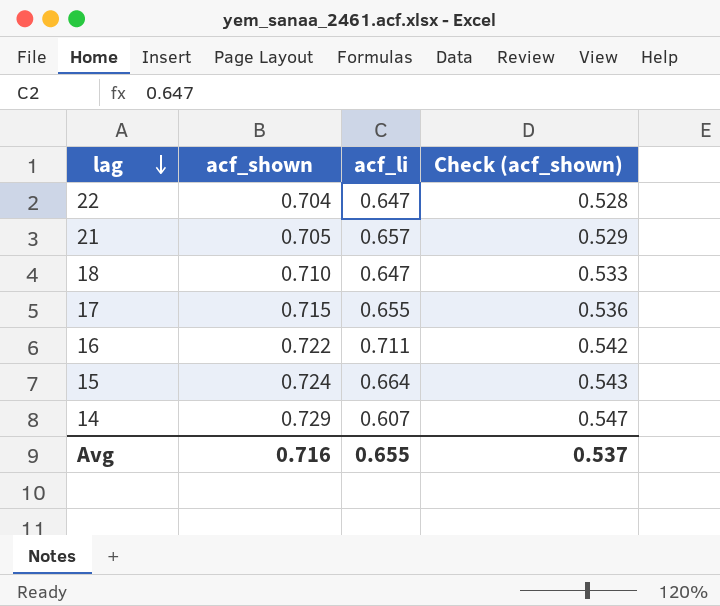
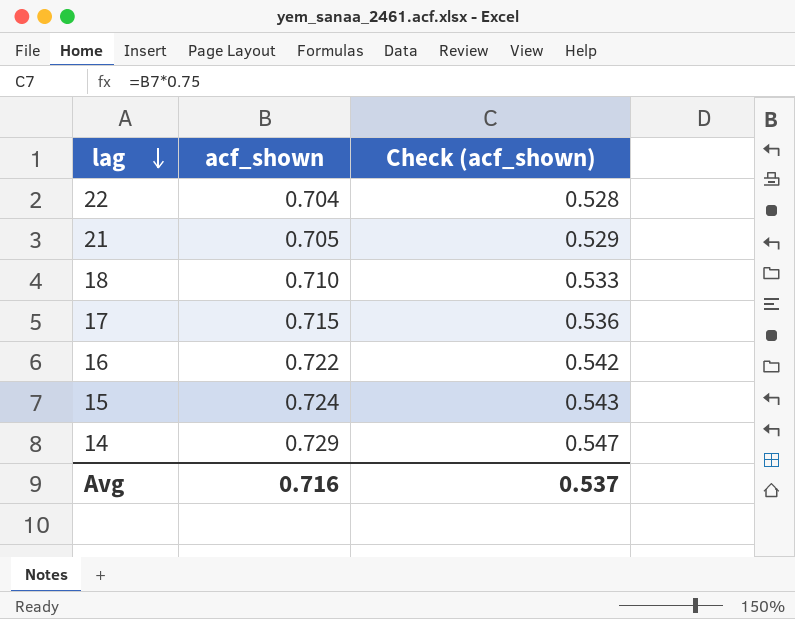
column acf_li | position: 3 -> none

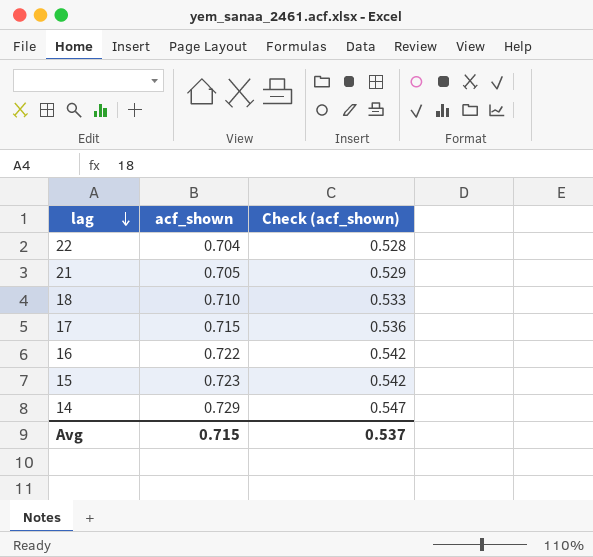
15 | acf_shown: 0.724 -> 0.723
15 | Check (acf_shown): 0.543 -> 0.542
Avg | acf_shown: 0.716 -> 0.715

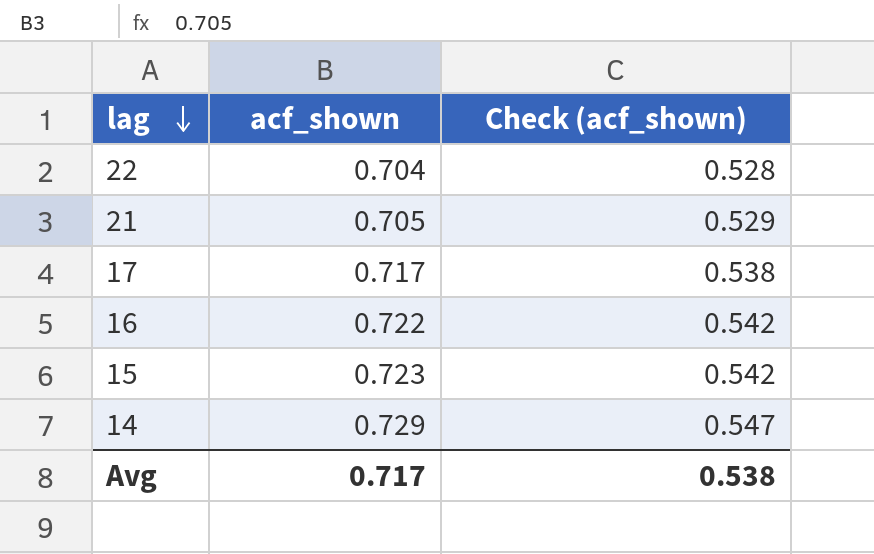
row 18: 0.710 | 0.533 -> none
17 | acf_shown: 0.715 -> 0.717
17 | Check (acf_shown): 0.536 -> 0.538
Avg | acf_shown: 0.715 -> 0.717
Avg | Check (acf_shown): 0.537 -> 0.538

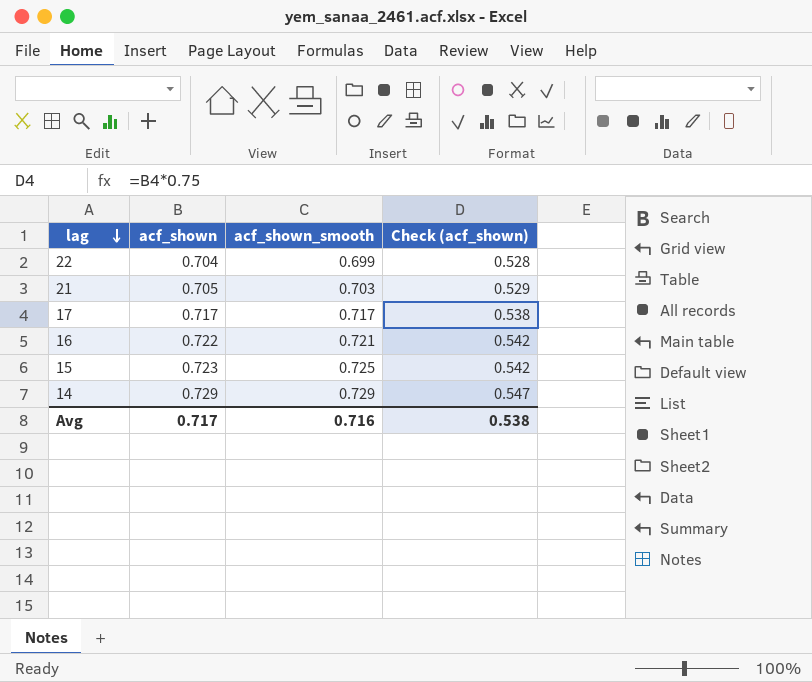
column acf_shown_smooth | position: none -> 3

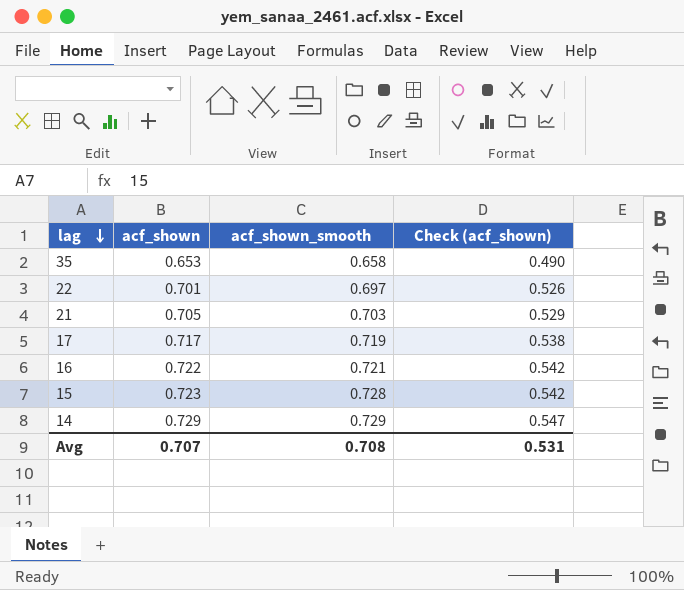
row 35: none -> 0.653 | 0.658 | 0.490
22 | acf_shown: 0.704 -> 0.701
22 | acf_shown_smooth: 0.699 -> 0.697
22 | Check (acf_shown): 0.528 -> 0.526
17 | acf_shown_smooth: 0.717 -> 0.719
15 | acf_shown_smooth: 0.725 -> 0.728
Avg | acf_shown: 0.717 -> 0.707
Avg | acf_shown_smooth: 0.716 -> 0.708
Avg | Check (acf_shown): 0.538 -> 0.531

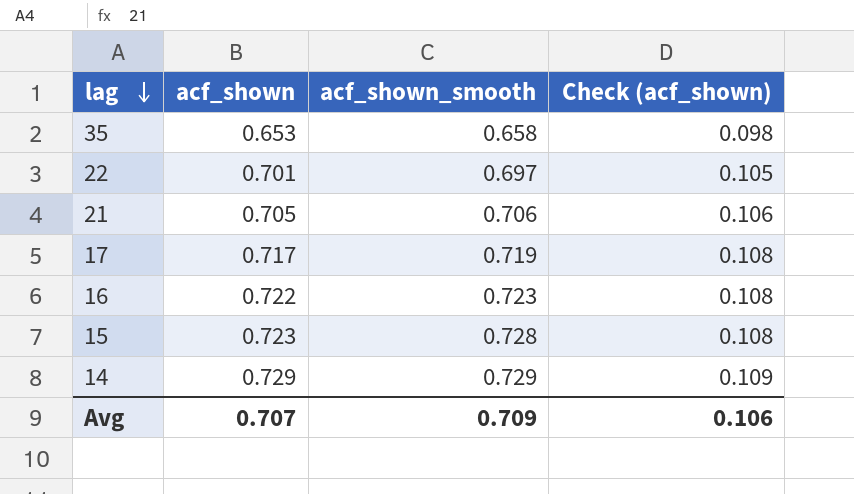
column Check (acf_shown) | formula: [acf_shown] * 0.75 -> [acf_shown] * 0.15
21 | acf_shown_smooth: 0.703 -> 0.706
16 | acf_shown_smooth: 0.721 -> 0.723
Avg | acf_shown_smooth: 0.708 -> 0.709
Avg | Check (acf_shown): 0.531 -> 0.106

